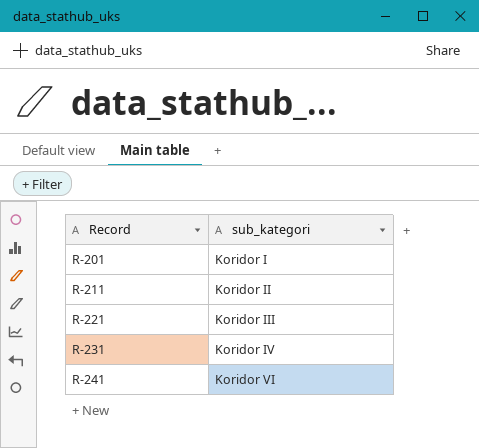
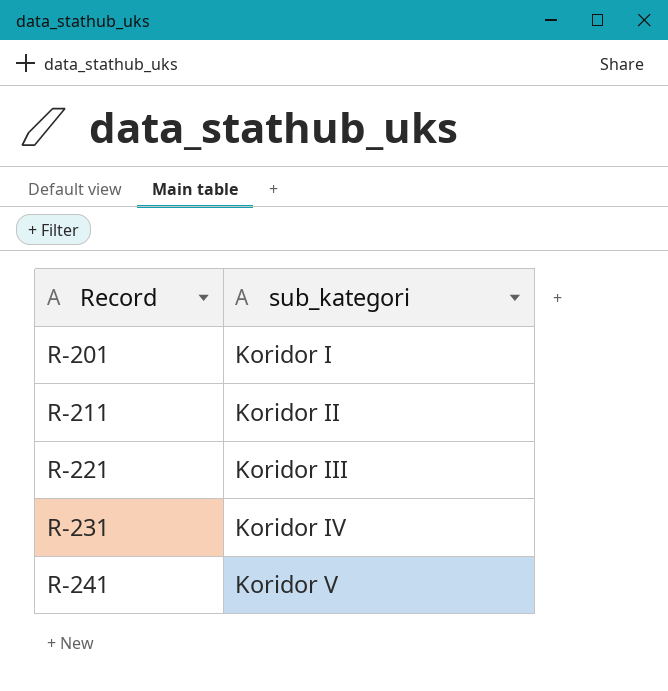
R-241 | sub_kategori: Koridor VI -> Koridor V

